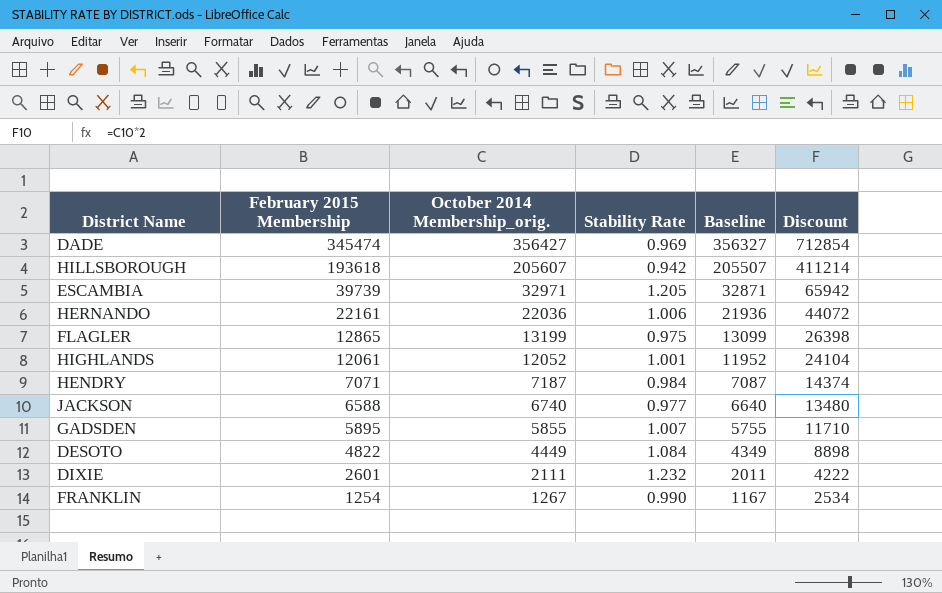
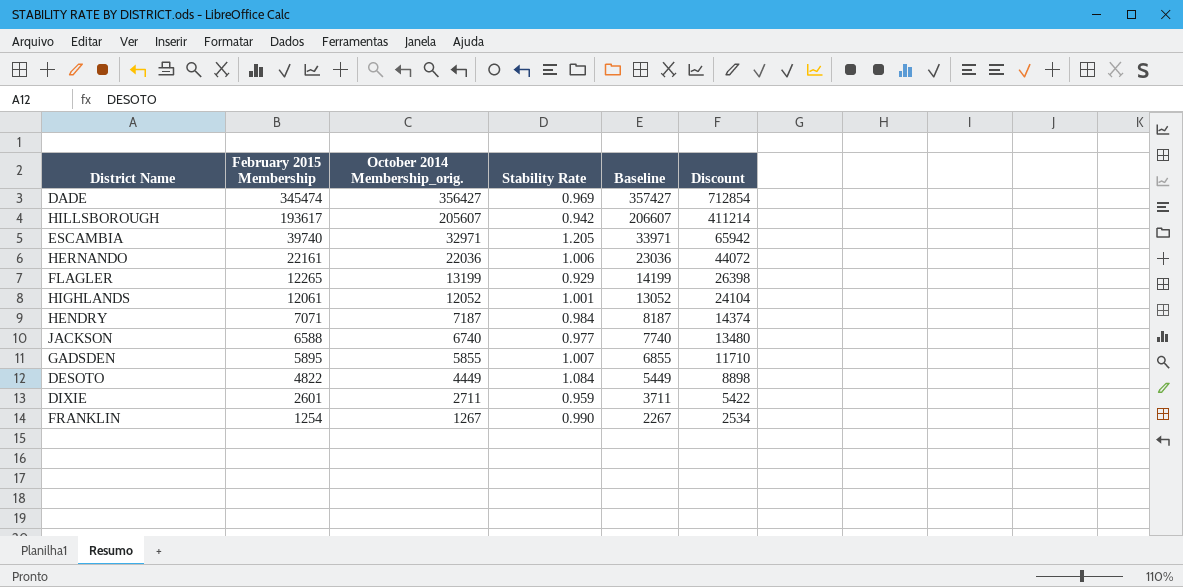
column Baseline | formula: [October 2014 Membership_orig.] - 100 -> [October 2014 Membership_orig.] + 1000
HILLSBOROUGH | February 2015 Membership: 193618 -> 193617
ESCAMBIA | February 2015 Membership: 39739 -> 39740
FLAGLER | February 2015 Membership: 12865 -> 12265
FLAGLER | Stability Rate: 0.975 -> 0.929
DIXIE | October 2014 Membership_orig.: 2111 -> 2711
DIXIE | Stability Rate: 1.232 -> 0.959
DIXIE | Discount: 4222 -> 5422

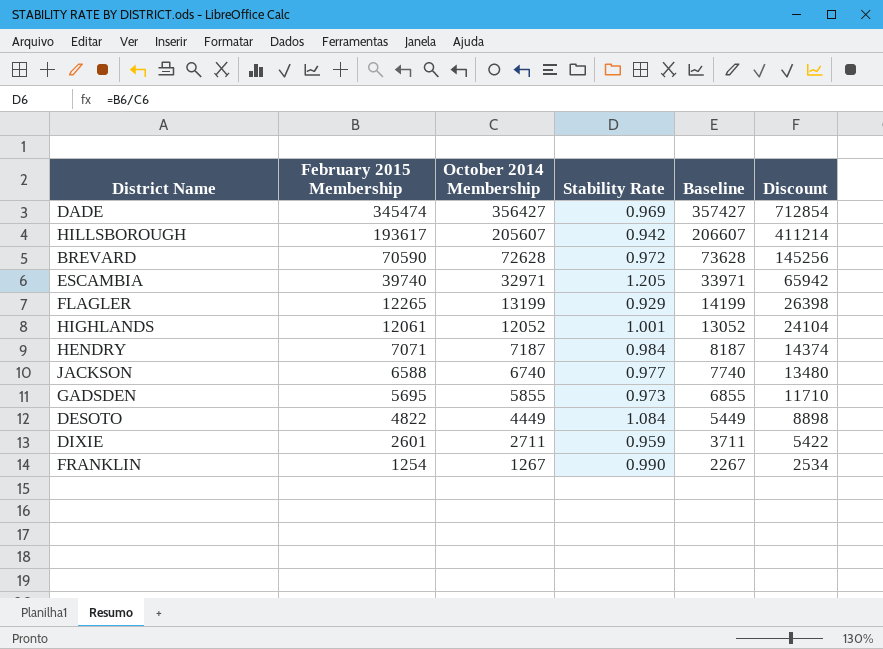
column name: October 2014 Membership_orig. -> October 2014 Membership
row HERNANDO: 22161 | 22036 | 1.006 | 23036 | 44072 -> none
row BREVARD: none -> 70590 | 72628 | 0.972 | 73628 | 145256
GADSDEN | February 2015 Membership: 5895 -> 5695
GADSDEN | Stability Rate: 1.007 -> 0.973

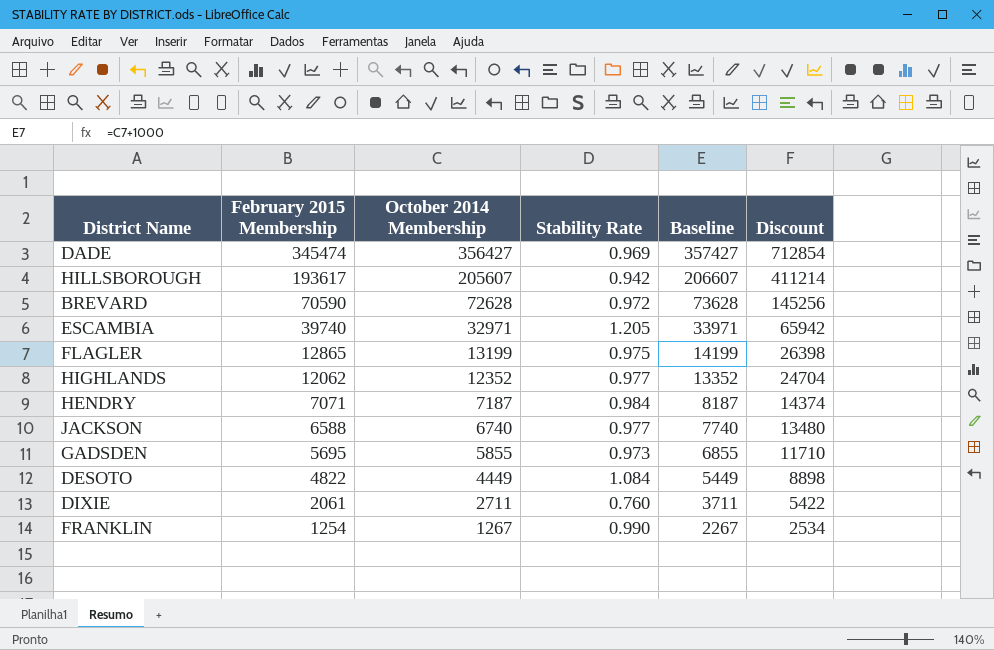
FLAGLER | February 2015 Membership: 12265 -> 12865
FLAGLER | Stability Rate: 0.929 -> 0.975
HIGHLANDS | February 2015 Membership: 12061 -> 12062
HIGHLANDS | October 2014 Membership: 12052 -> 12352
HIGHLANDS | Stability Rate: 1.001 -> 0.977
HIGHLANDS | Baseline: 13052 -> 13352
HIGHLANDS | Discount: 24104 -> 24704
DIXIE | February 2015 Membership: 2601 -> 2061
DIXIE | Stability Rate: 0.959 -> 0.760

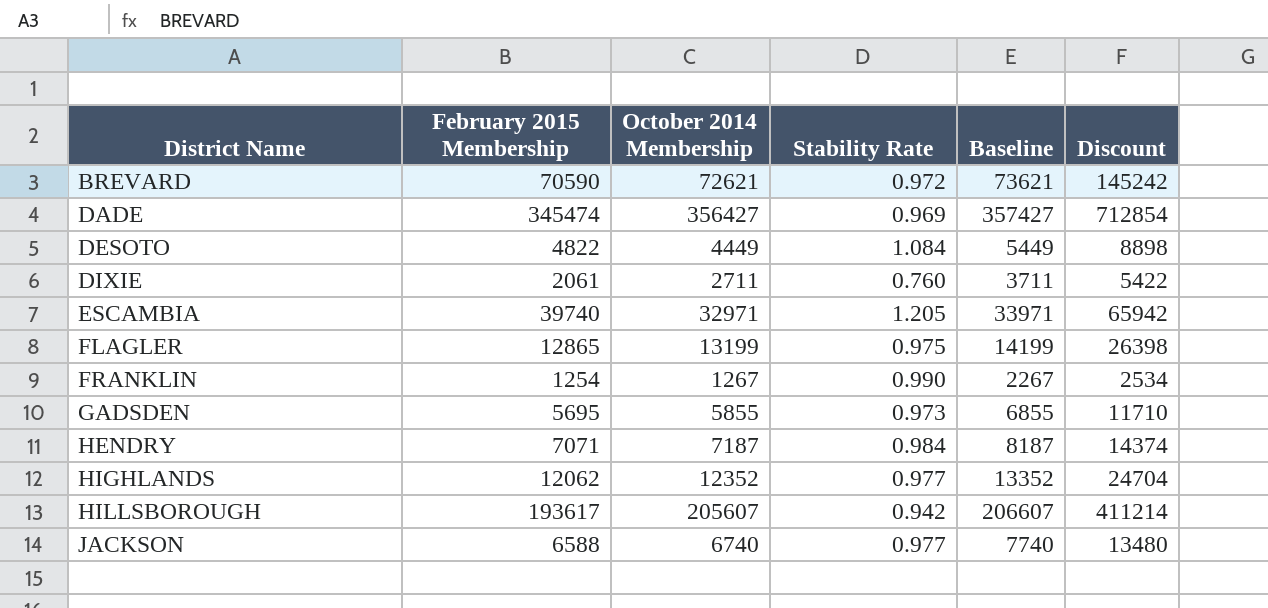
row order: February 2015 Membership descending -> District Name ascending
BREVARD | October 2014 Membership: 72628 -> 72621
BREVARD | Baseline: 73628 -> 73621
BREVARD | Discount: 145256 -> 145242

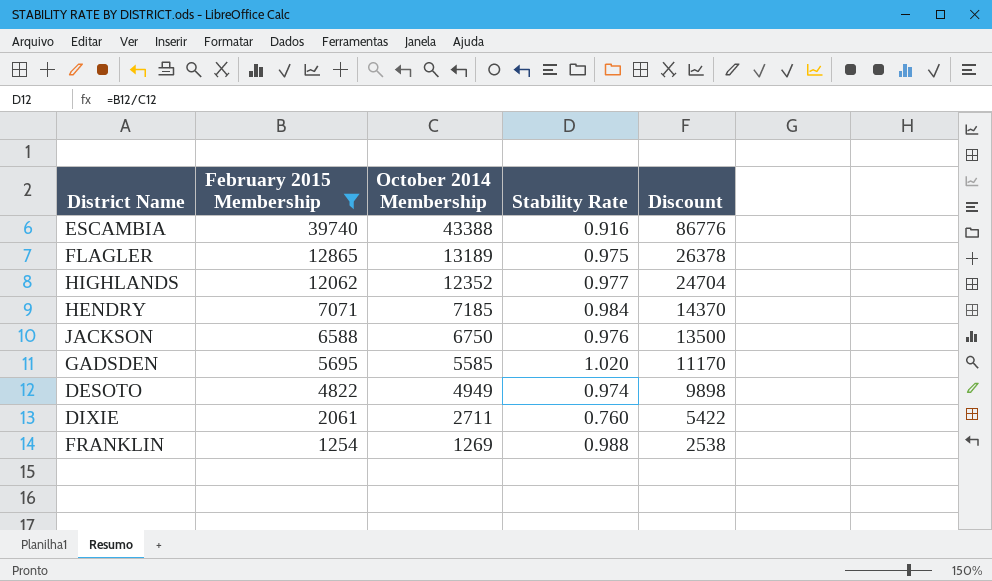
filter: none -> February 2015 Membership <= 39740
row order: District Name ascending -> February 2015 Membership descending
column Baseline | formula: [October 2014 Membership] + 1000 -> none
ESCAMBIA | October 2014 Membership: 32971 -> 43388
ESCAMBIA | Stability Rate: 1.205 -> 0.916
ESCAMBIA | Discount: 65942 -> 86776
FLAGLER | October 2014 Membership: 13199 -> 13189
FLAGLER | Discount: 26398 -> 26378
HENDRY | October 2014 Membership: 7187 -> 7185
HENDRY | Discount: 14374 -> 14370
JACKSON | October 2014 Membership: 6740 -> 6750
JACKSON | Stability Rate: 0.977 -> 0.976
JACKSON | Discount: 13480 -> 13500
GADSDEN | October 2014 Membership: 5855 -> 5585
GADSDEN | Stability Rate: 0.973 -> 1.020
GADSDEN | Discount: 11710 -> 11170
DESOTO | October 2014 Membership: 4449 -> 4949
DESOTO | Stability Rate: 1.084 -> 0.974
DESOTO | Discount: 8898 -> 9898
FRANKLIN | October 2014 Membership: 1267 -> 1269
FRANKLIN | Stability Rate: 0.990 -> 0.988
FRANKLIN | Discount: 2534 -> 2538

